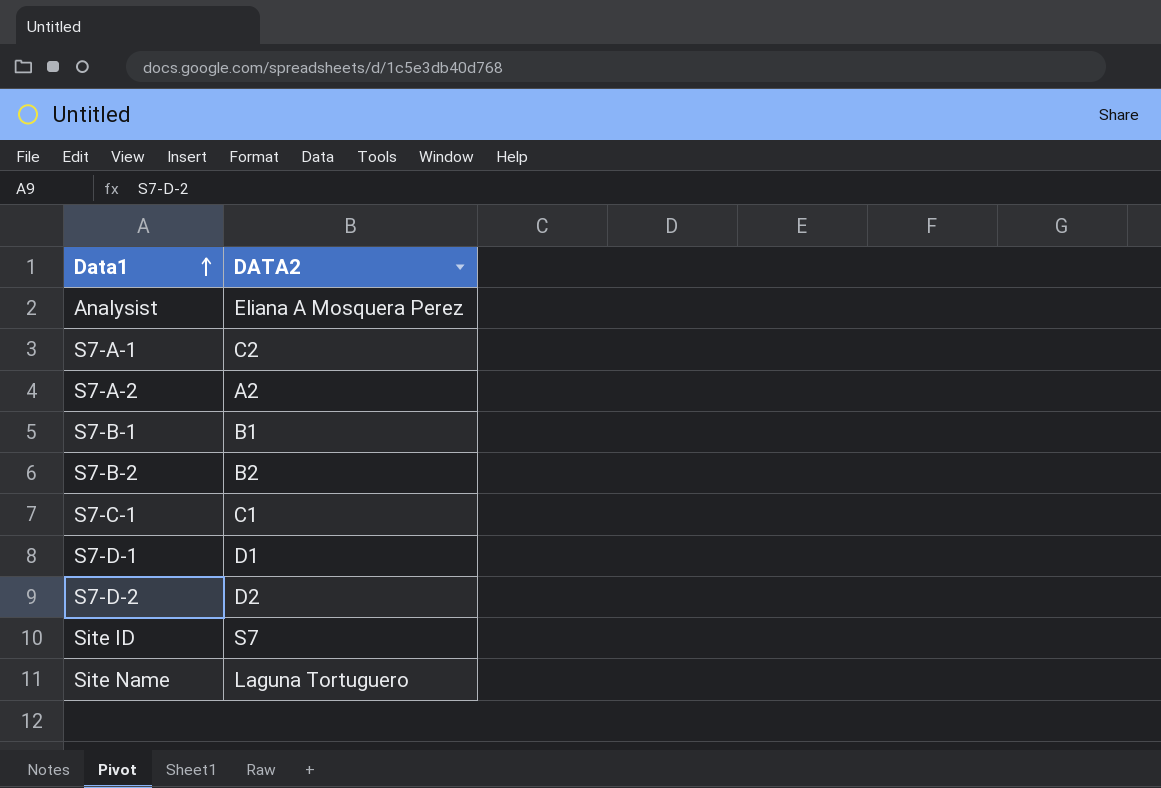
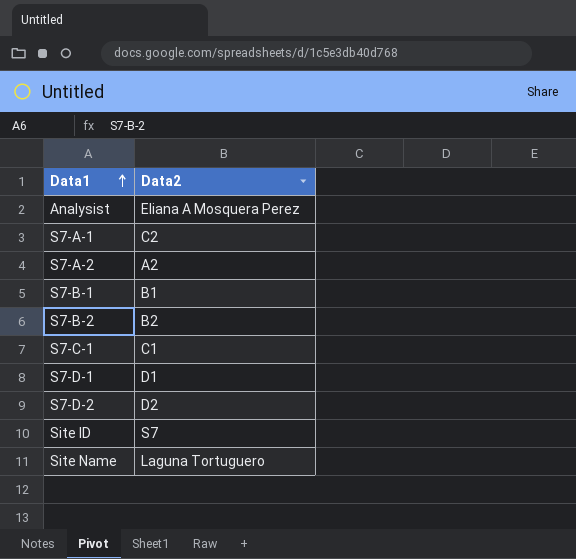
column name: DATA2 -> Data2

